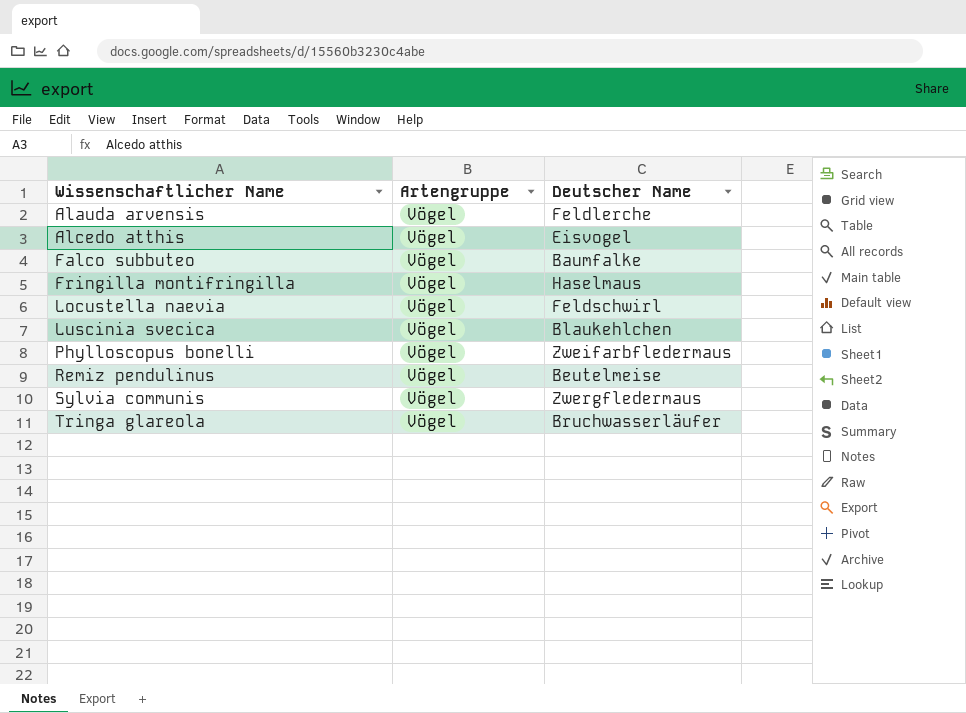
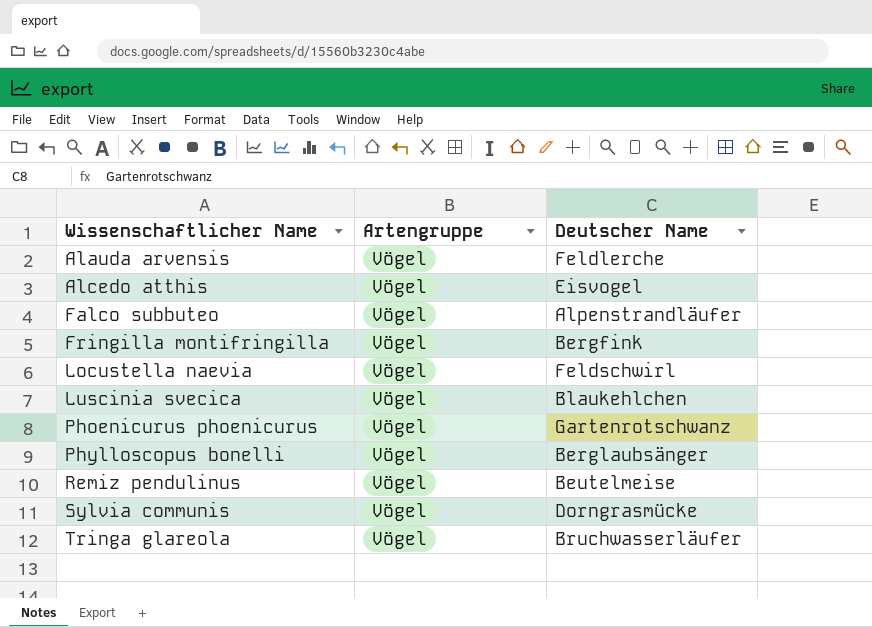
Falco subbuteo | Deutscher Name: Baumfalke -> Alpenstrandläufer
Fringilla montifringilla | Deutscher Name: Haselmaus -> Bergfink
row Phoenicurus phoenicurus: none -> Vögel | Gartenrotschwanz
Phylloscopus bonelli | Deutscher Name: Zweifarbfledermaus -> Berglaubsänger
Sylvia communis | Deutscher Name: Zwergfledermaus -> Dorngrasmücke

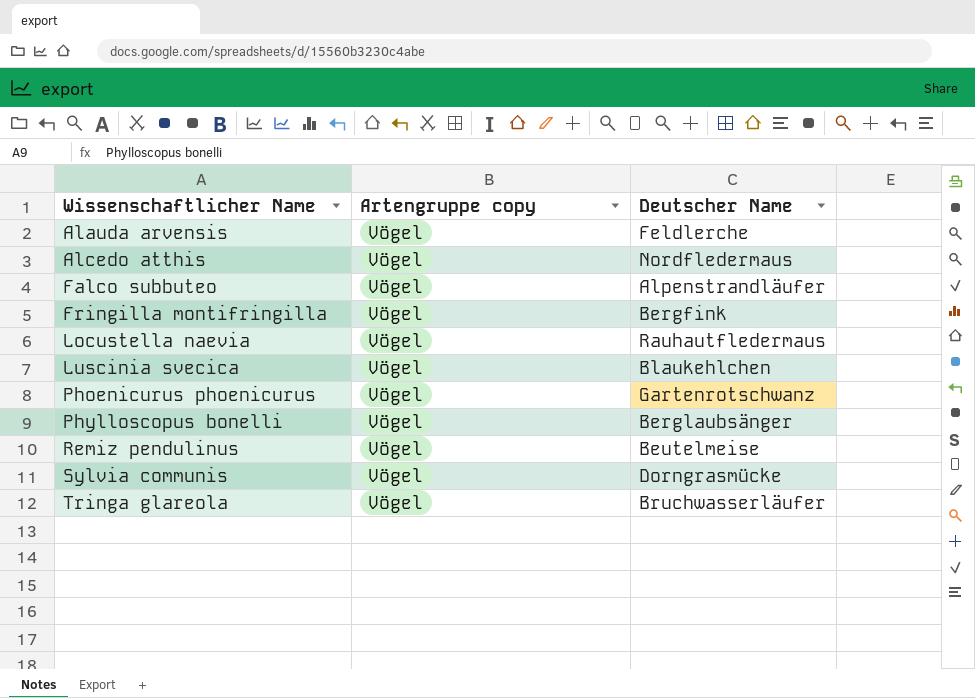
column name: Artengruppe -> Artengruppe copy
Alcedo atthis | Deutscher Name: Eisvogel -> Nordfledermaus
Locustella naevia | Deutscher Name: Feldschwirl -> Rauhautfledermaus

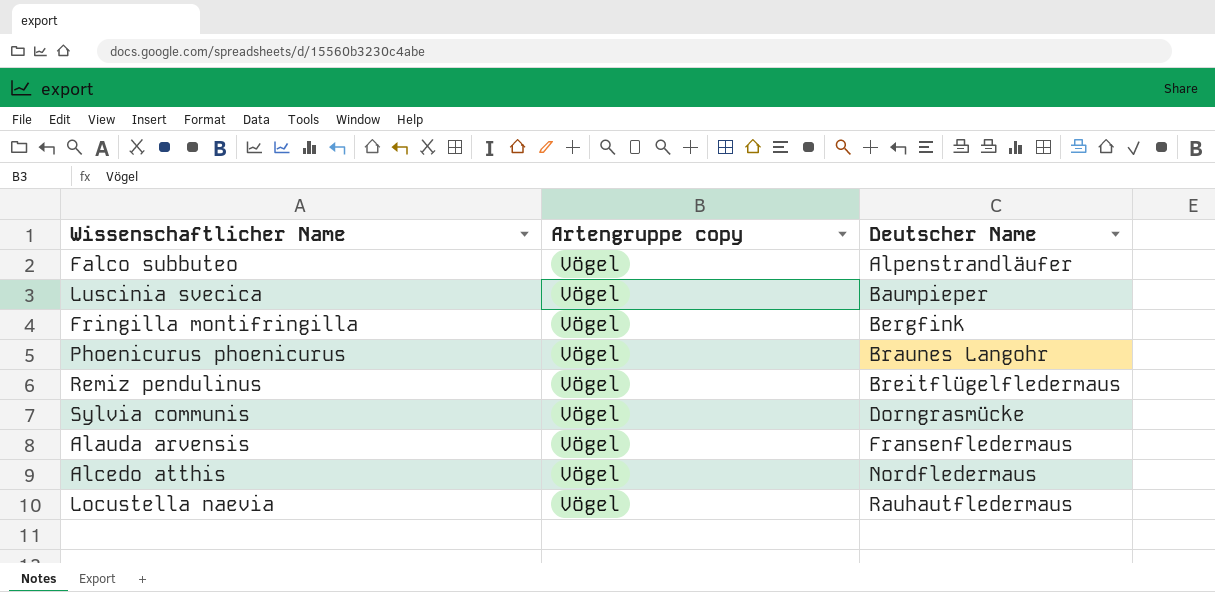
row order: Wissenschaftlicher Name ascending -> Deutscher Name ascending
row Phylloscopus bonelli: Vögel | Berglaubsänger -> none
row Tringa glareola: Vögel | Bruchwasserläufer -> none
Luscinia svecica | Deutscher Name: Blaukehlchen -> Baumpieper
Phoenicurus phoenicurus | Deutscher Name: Gartenrotschwanz -> Braunes Langohr
Remiz pendulinus | Deutscher Name: Beutelmeise -> Breitflügelfledermaus
Alauda arvensis | Deutscher Name: Feldlerche -> Fransenfledermaus

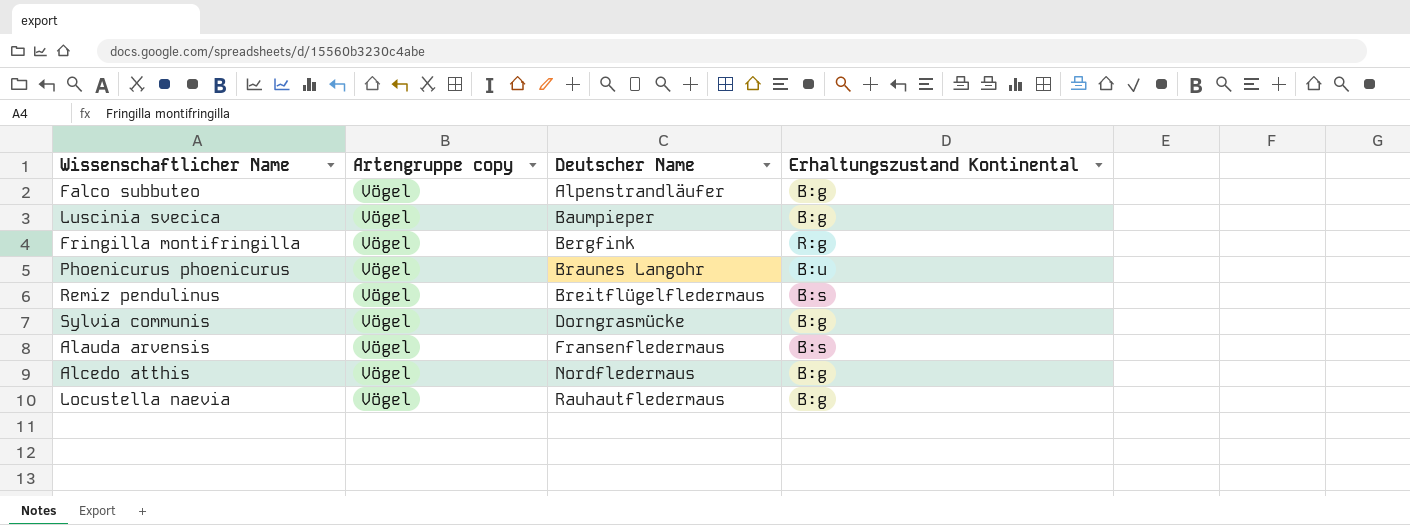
column Erhaltungszustand Kontinental | position: none -> 4

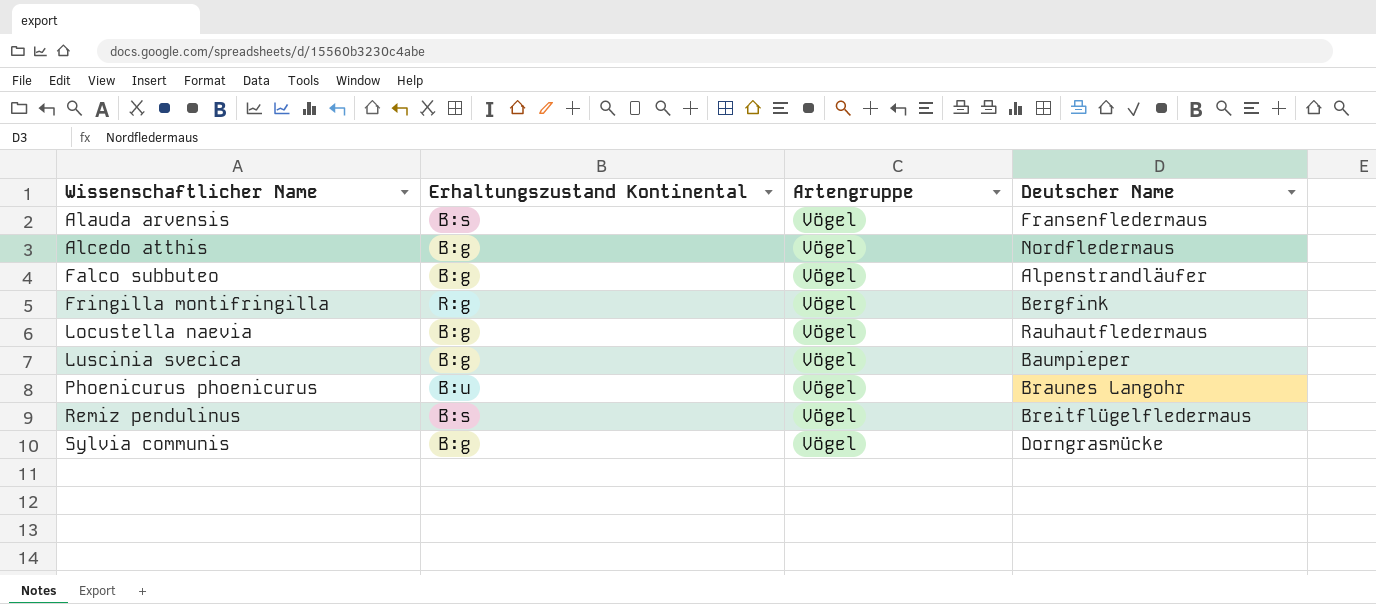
row order: Deutscher Name ascending -> Wissenschaftlicher Name ascending
column Erhaltungszustand Kontinental | position: 4 -> 2
column name: Artengruppe copy -> Artengruppe

